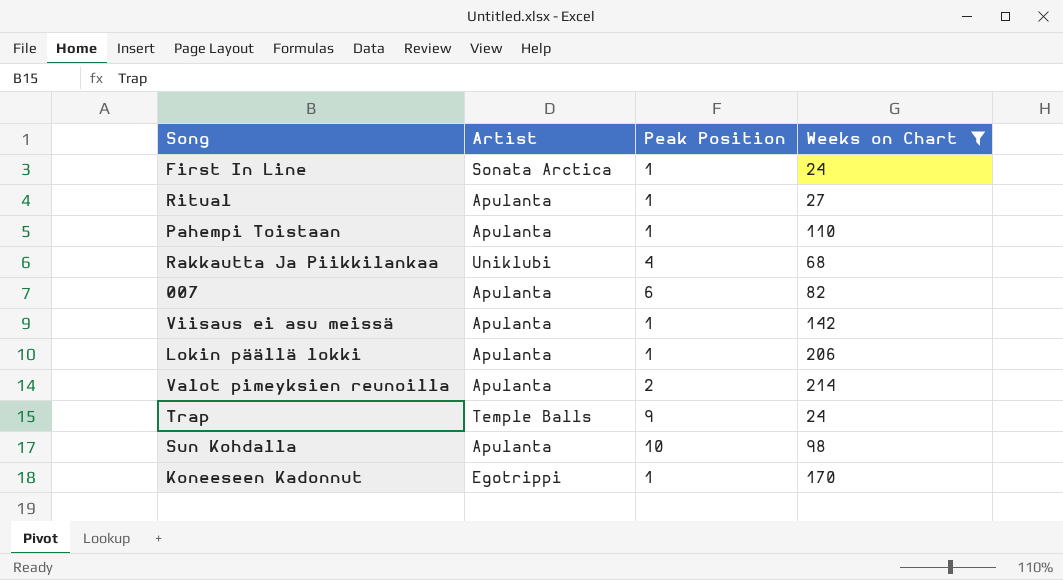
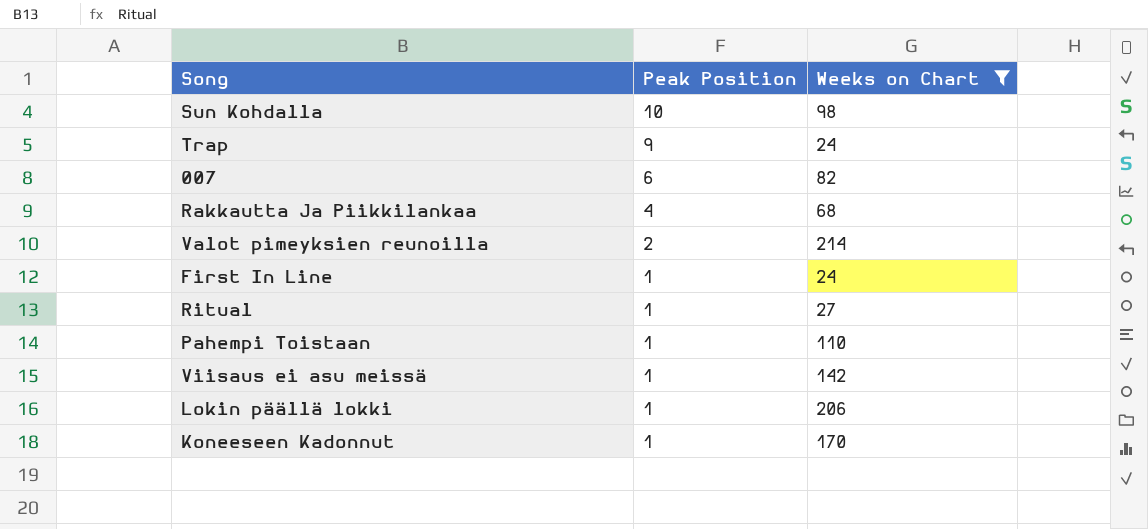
row order: none -> Peak Position descending
column Artist | position: 2 -> none

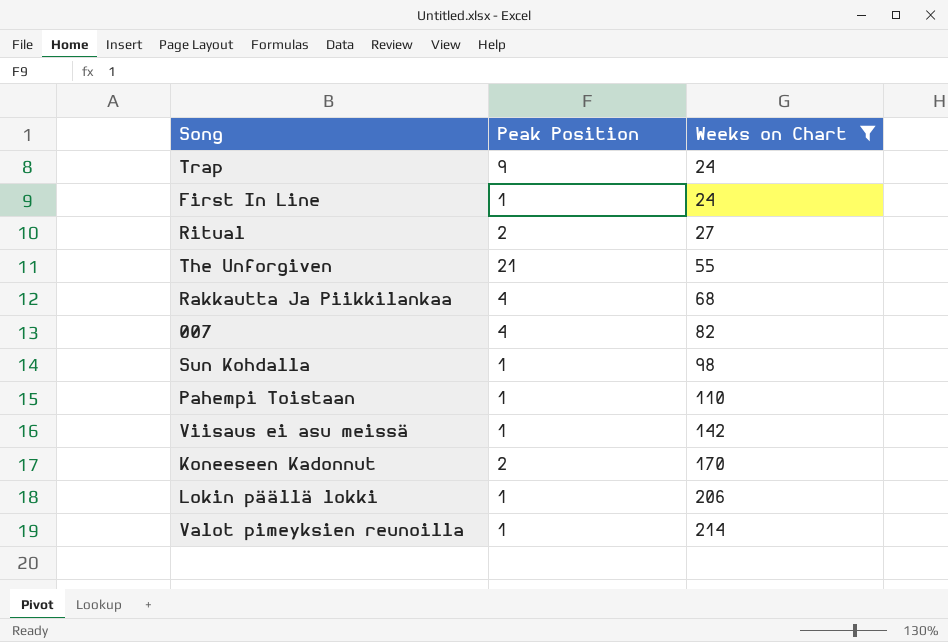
row order: Peak Position descending -> Weeks on Chart ascending
Ritual | Peak Position: 1 -> 2
row The Unforgiven: none -> 21 | 55
007 | Peak Position: 6 -> 4
Sun Kohdalla | Peak Position: 10 -> 1
Koneeseen Kadonnut | Peak Position: 1 -> 2
Valot pimeyksien reunoilla | Peak Position: 2 -> 1

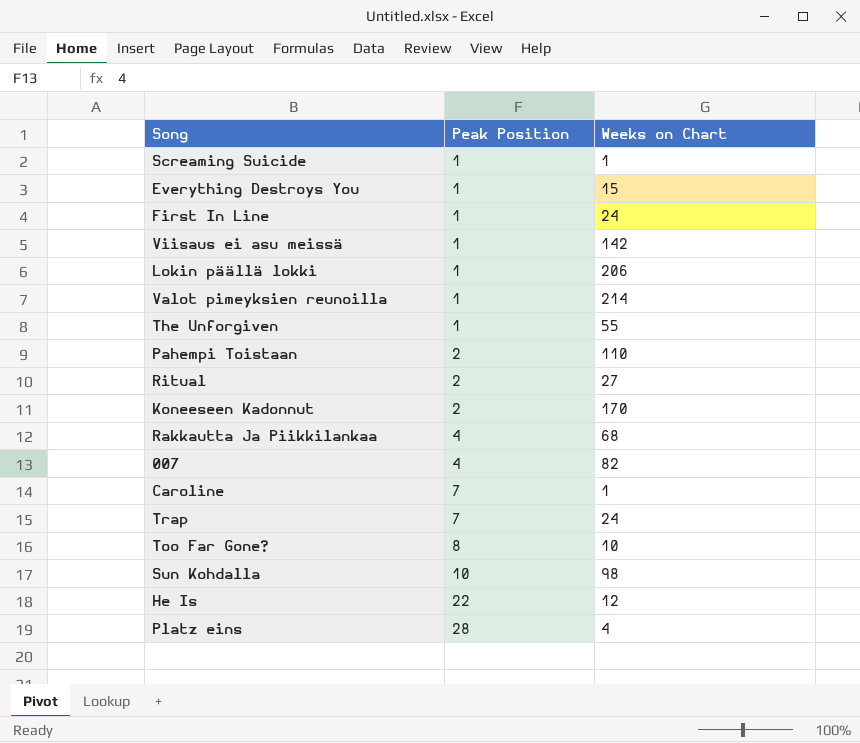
filter: Weeks on Chart >= 24 -> none
row order: Weeks on Chart ascending -> Peak Position ascending
The Unforgiven | Peak Position: 21 -> 1
Pahempi Toistaan | Peak Position: 1 -> 2
Trap | Peak Position: 9 -> 7
Sun Kohdalla | Peak Position: 1 -> 10

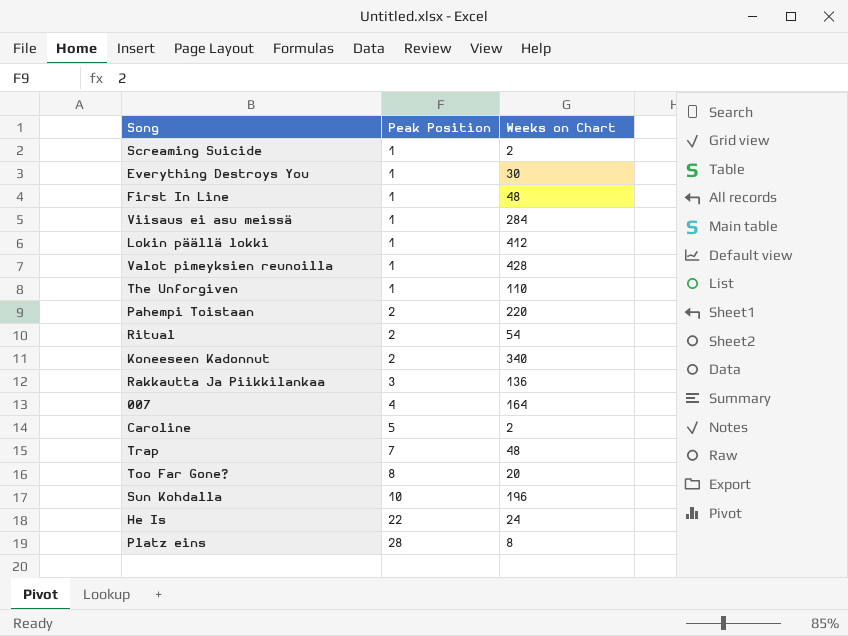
Screaming Suicide | Weeks on Chart: 1 -> 2
Everything Destroys You | Weeks on Chart: 15 -> 30
First In Line | Weeks on Chart: 24 -> 48
Viisaus ei asu meissä | Weeks on Chart: 142 -> 284
Lokin päällä lokki | Weeks on Chart: 206 -> 412
Valot pimeyksien reunoilla | Weeks on Chart: 214 -> 428
The Unforgiven | Weeks on Chart: 55 -> 110
Pahempi Toistaan | Weeks on Chart: 110 -> 220
Ritual | Weeks on Chart: 27 -> 54
Koneeseen Kadonnut | Weeks on Chart: 170 -> 340
Rakkautta Ja Piikkilankaa | Peak Position: 4 -> 3
Rakkautta Ja Piikkilankaa | Weeks on Chart: 68 -> 136
007 | Weeks on Chart: 82 -> 164
Caroline | Peak Position: 7 -> 5
Caroline | Weeks on Chart: 1 -> 2
Trap | Weeks on Chart: 24 -> 48
Too Far Gone? | Weeks on Chart: 10 -> 20
Sun Kohdalla | Weeks on Chart: 98 -> 196
He Is | Weeks on Chart: 12 -> 24
Platz eins | Weeks on Chart: 4 -> 8

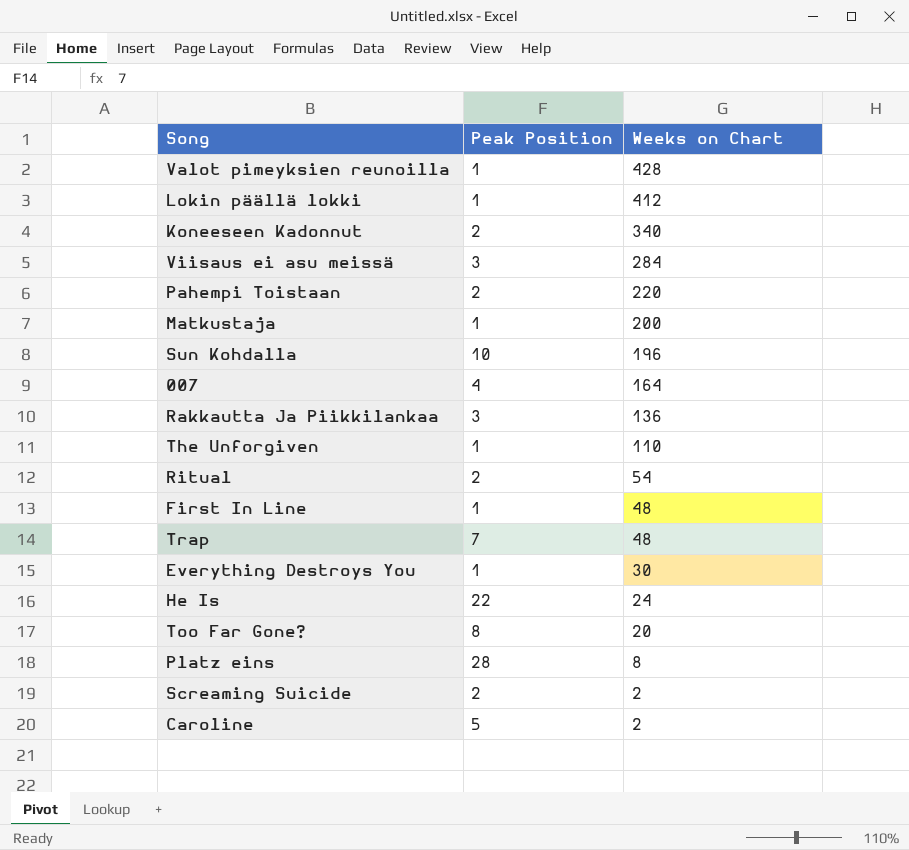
row order: Peak Position ascending -> Weeks on Chart descending
Viisaus ei asu meissä | Peak Position: 1 -> 3
row Matkustaja: none -> 1 | 200
Screaming Suicide | Peak Position: 1 -> 2

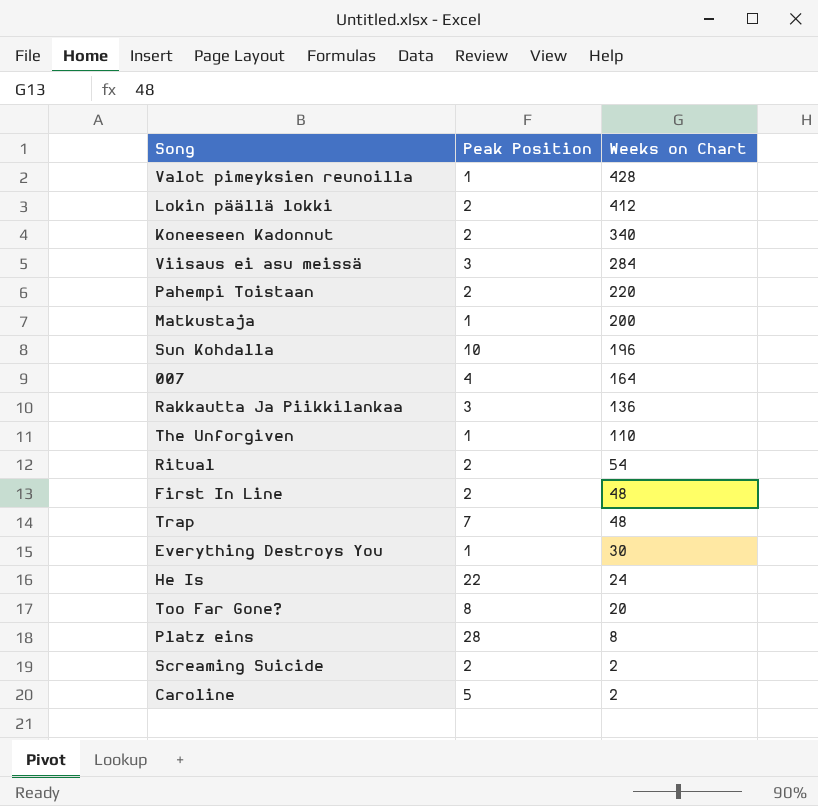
Lokin päällä lokki | Peak Position: 1 -> 2
First In Line | Peak Position: 1 -> 2

